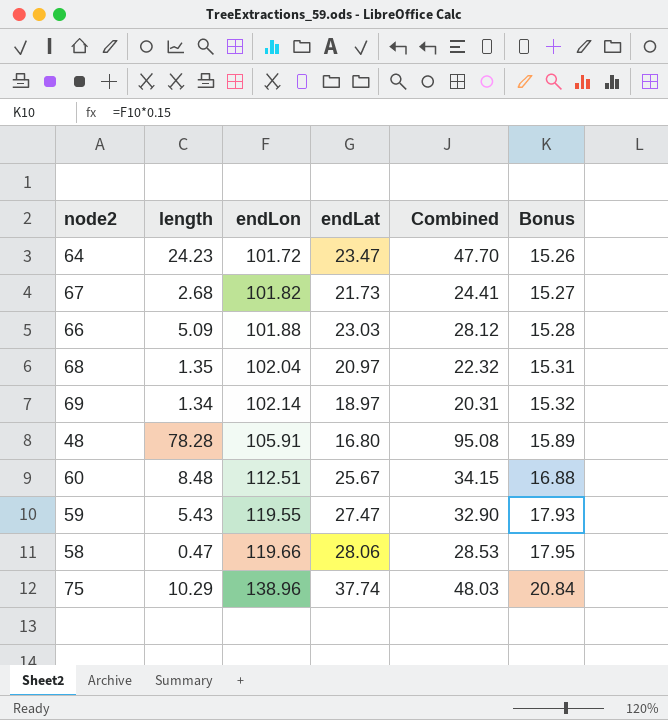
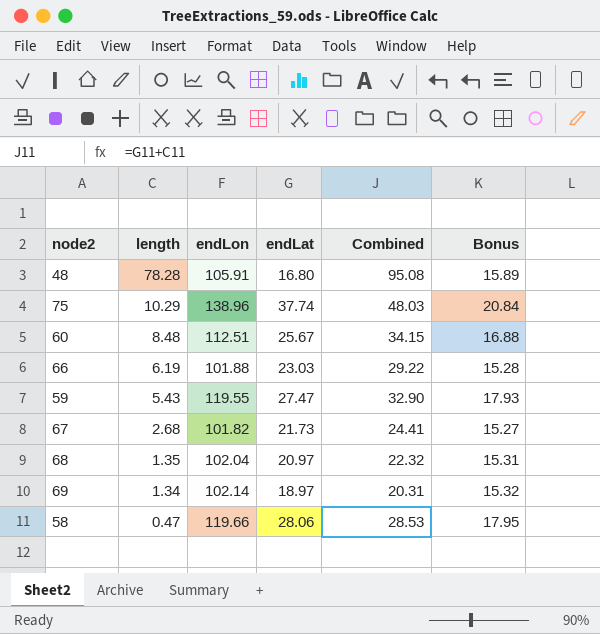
row order: endLon ascending -> length descending
row 64: 24.23 | 101.72 | 23.47 | 47.70 | 15.26 -> none
66 | length: 5.09 -> 6.19
66 | Combined: 28.12 -> 29.22

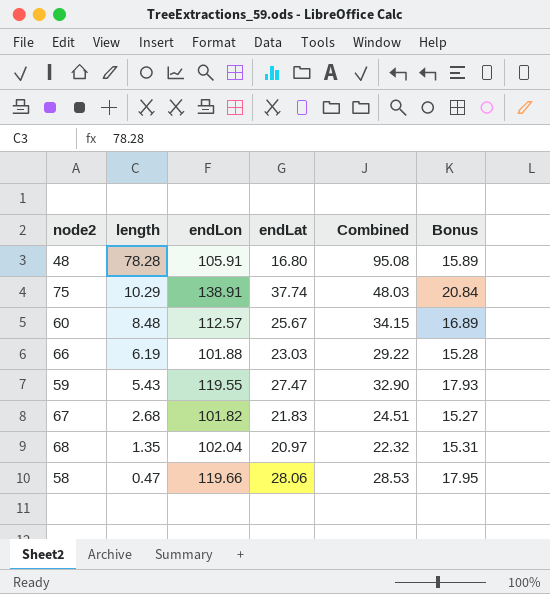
row 69: 1.34 | 102.14 | 18.97 | 20.31 | 15.32 -> none
75 | endLon: 138.96 -> 138.91
60 | endLon: 112.51 -> 112.57
60 | Bonus: 16.88 -> 16.89
67 | endLat: 21.73 -> 21.83
67 | Combined: 24.41 -> 24.51

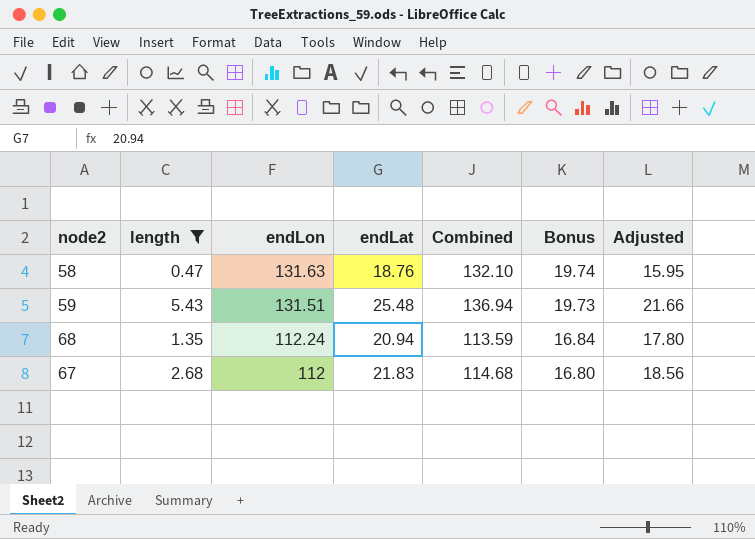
filter: none -> length <= 5.43
row order: length descending -> endLon descending
column Combined | formula: [length] + [endLat] -> [length] + [endLon]
column Adjusted | formula: none -> [endLat] * 0.85
58 | endLon: 119.66 -> 131.63
58 | endLat: 28.06 -> 18.76
58 | Bonus: 17.95 -> 19.74
59 | endLon: 119.55 -> 131.51
59 | endLat: 27.47 -> 25.48
59 | Bonus: 17.93 -> 19.73
68 | endLon: 102.04 -> 112.24
68 | endLat: 20.97 -> 20.94
68 | Bonus: 15.31 -> 16.84
67 | endLon: 101.82 -> 112
67 | Bonus: 15.27 -> 16.80

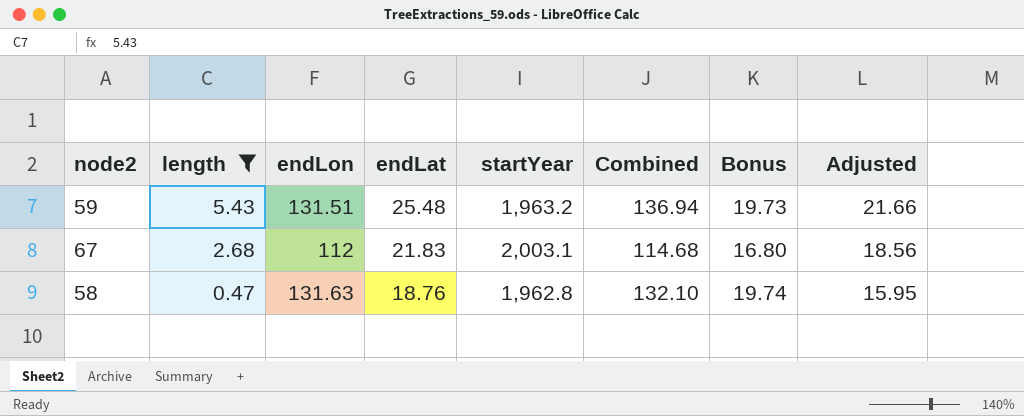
row order: endLon descending -> length descending
column startYear | position: none -> 5
row 68: 1.35 | 112.24 | 20.94 | 113.59 | 16.84 | 17.80 -> none

